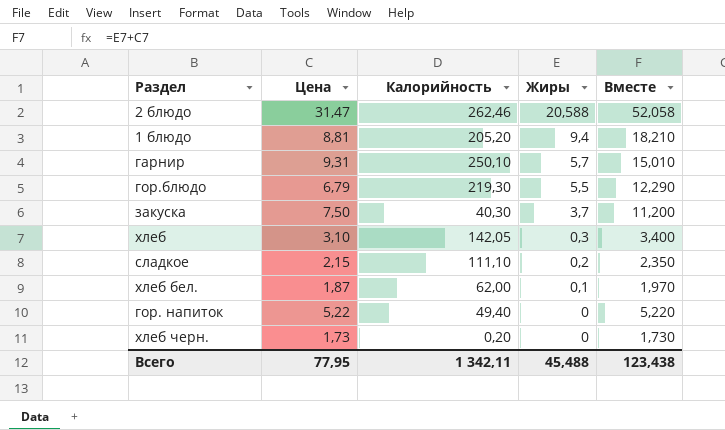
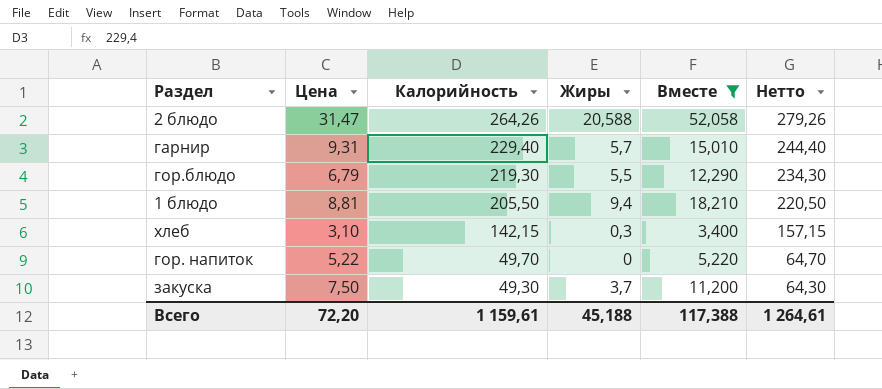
filter: none -> Вместе >= 3,400
row order: Жиры descending -> Калорийность descending
column Нетто | formula: none -> [Калорийность] + 15
2 блюдо | Калорийность: 262,46 -> 264,26
гарнир | Калорийность: 250,10 -> 229,40
1 блюдо | Калорийность: 205,20 -> 205,50
хлеб | Калорийность: 142,05 -> 142,15
гор. напиток | Калорийность: 49,40 -> 49,70
закуска | Калорийность: 40,30 -> 49,30
Всего | Цена: 77,95 -> 72,20
Всего | Калорийность: 1 342,11 -> 1 159,61
Всего | Жиры: 45,488 -> 45,188
Всего | Вместе: 123,438 -> 117,388

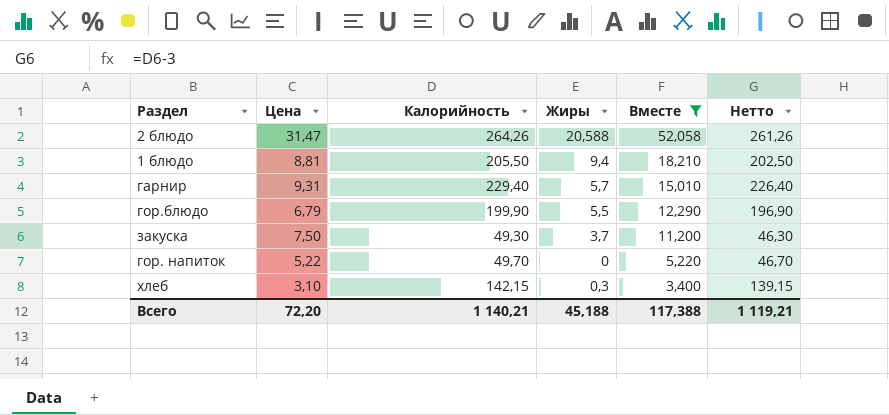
row order: Калорийность descending -> Вместе descending
column Нетто | formula: [Калорийность] + 15 -> [Калорийность] - 3
гор.блюдо | Калорийность: 219,30 -> 199,90
Всего | Калорийность: 1 159,61 -> 1 140,21
Всего | Нетто: 1 264,61 -> 1 119,21

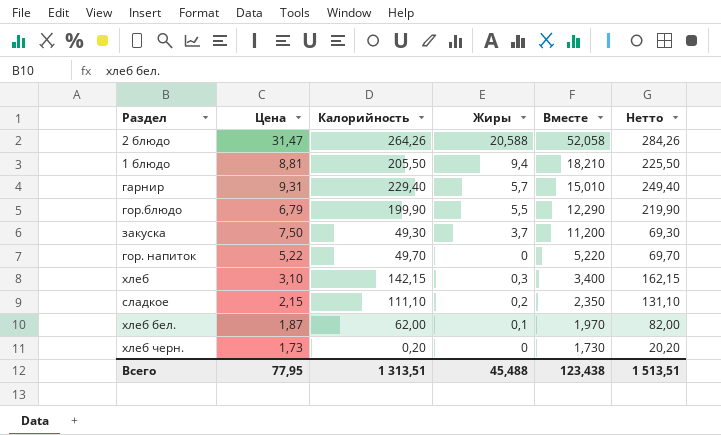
filter: Вместе >= 3,400 -> none
column Нетто | formula: [Калорийность] - 3 -> [Калорийность] + 20
Всего | Цена: 72,20 -> 77,95
Всего | Калорийность: 1 140,21 -> 1 313,51
Всего | Жиры: 45,188 -> 45,488
Всего | Вместе: 117,388 -> 123,438
Всего | Нетто: 1 119,21 -> 1 513,51

